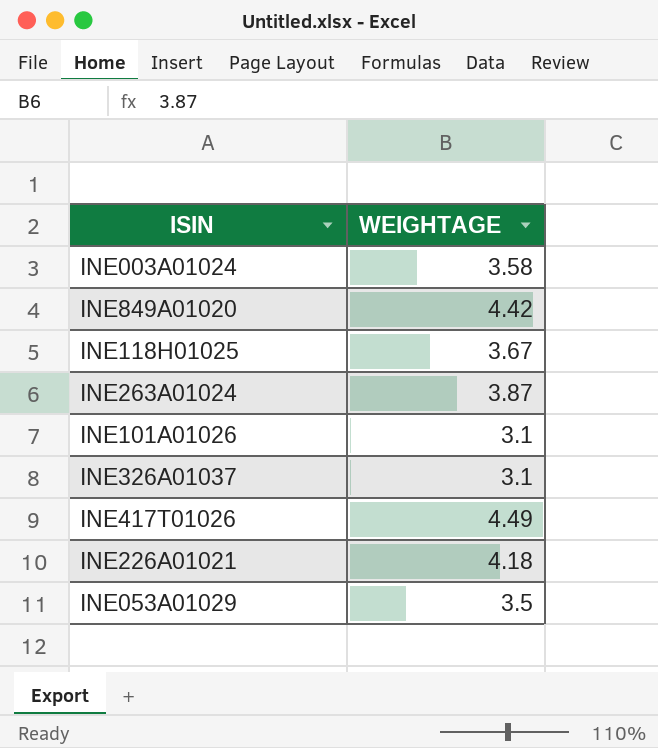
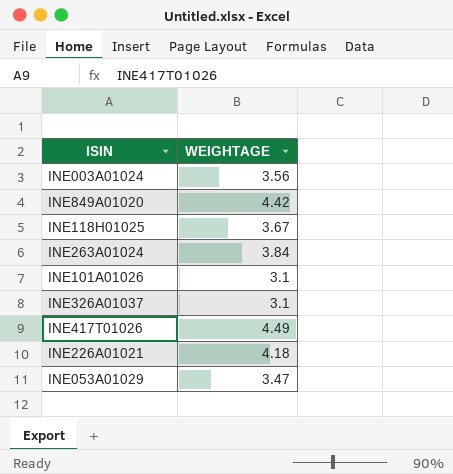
INE003A01024 | WEIGHTAGE: 3.58 -> 3.56
INE263A01024 | WEIGHTAGE: 3.87 -> 3.84
INE053A01029 | WEIGHTAGE: 3.5 -> 3.47

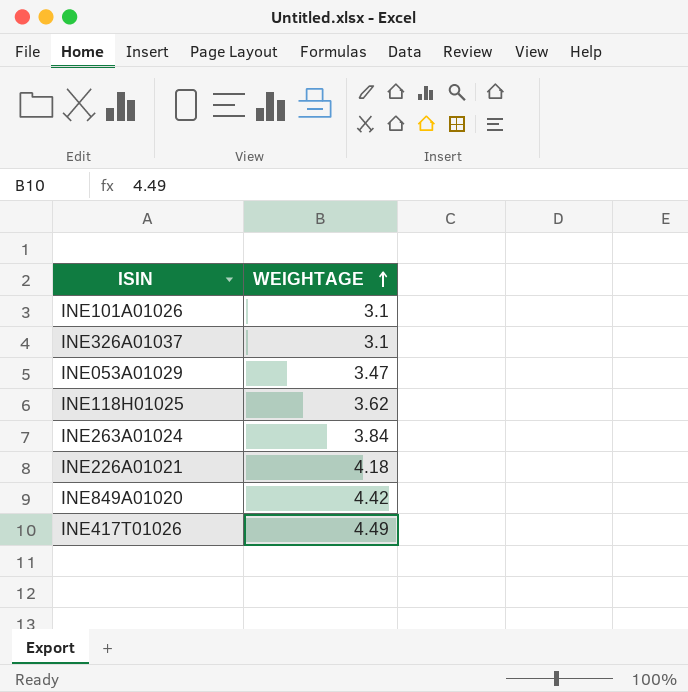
row order: none -> WEIGHTAGE ascending
row INE003A01024: 3.56 -> none
INE118H01025 | WEIGHTAGE: 3.67 -> 3.62

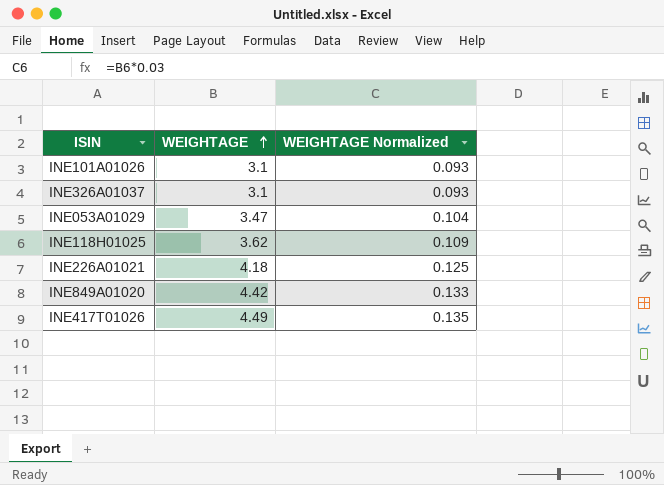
column WEIGHTAGE Normalized | formula: none -> [WEIGHTAGE] * 0.03
row INE263A01024: 3.84 -> none

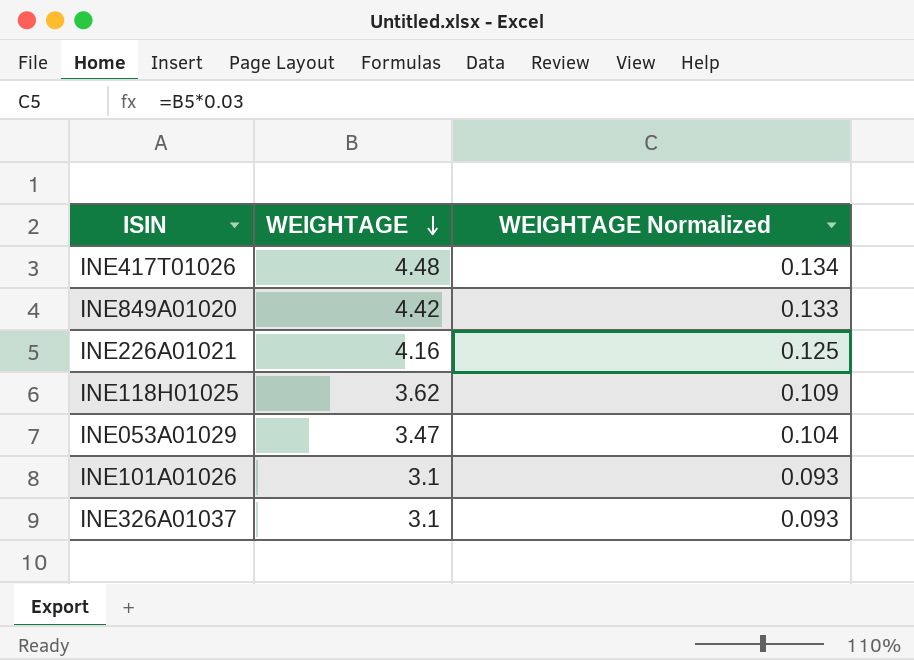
row order: WEIGHTAGE ascending -> WEIGHTAGE descending
INE417T01026 | WEIGHTAGE: 4.49 -> 4.48
INE417T01026 | WEIGHTAGE Normalized: 0.135 -> 0.134
INE226A01021 | WEIGHTAGE: 4.18 -> 4.16

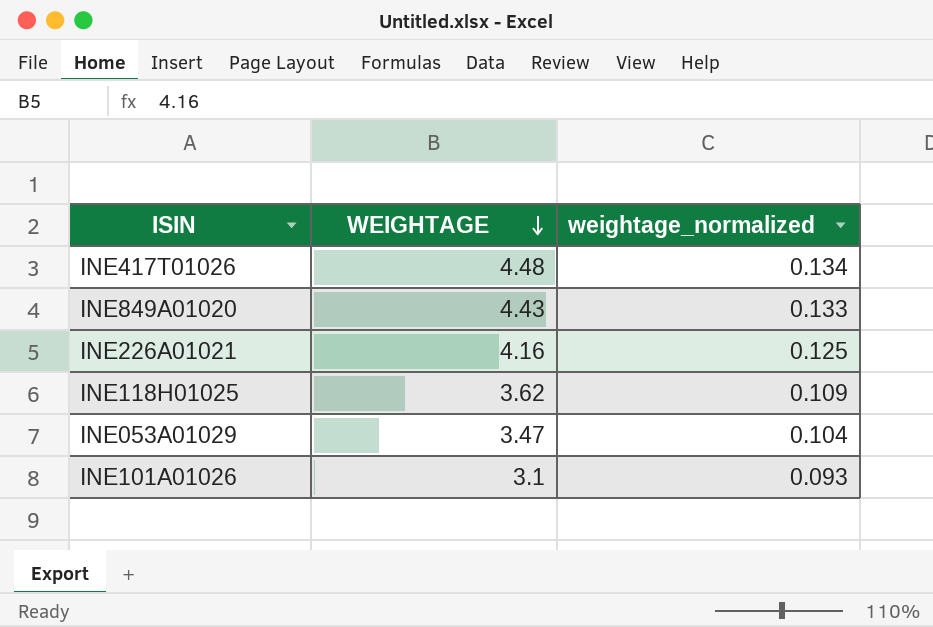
column name: WEIGHTAGE Normalized -> weightage_normalized
row INE326A01037: 3.1 | 0.093 -> none
INE849A01020 | WEIGHTAGE: 4.42 -> 4.43

